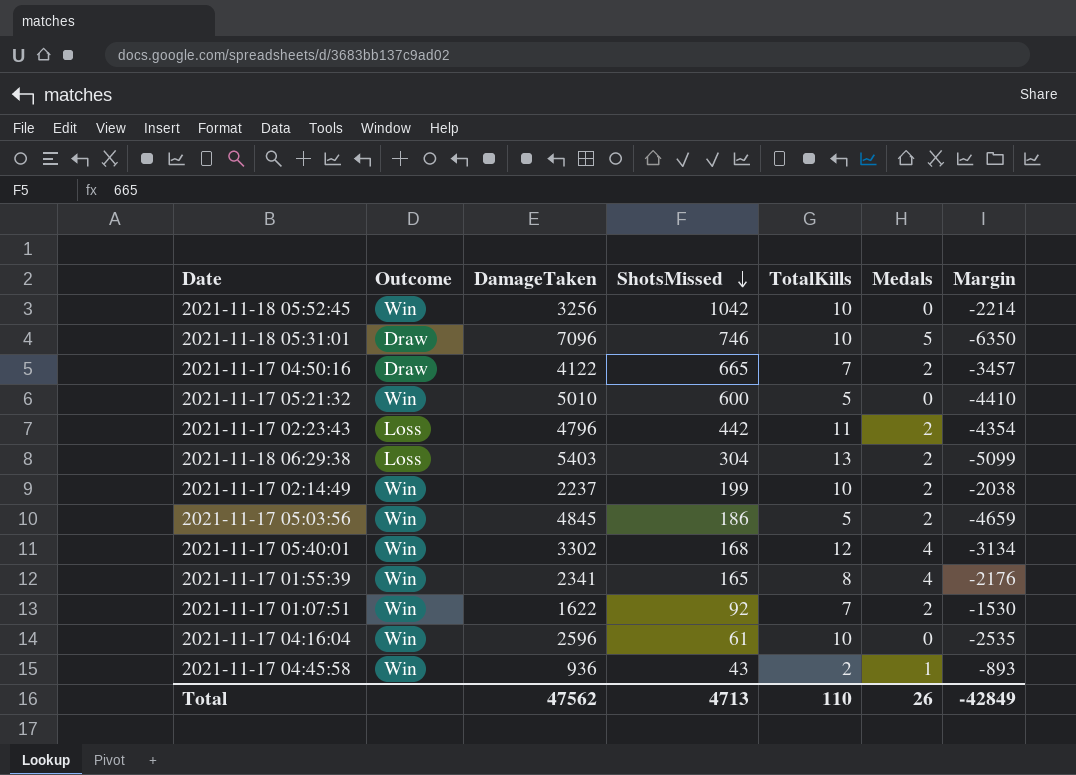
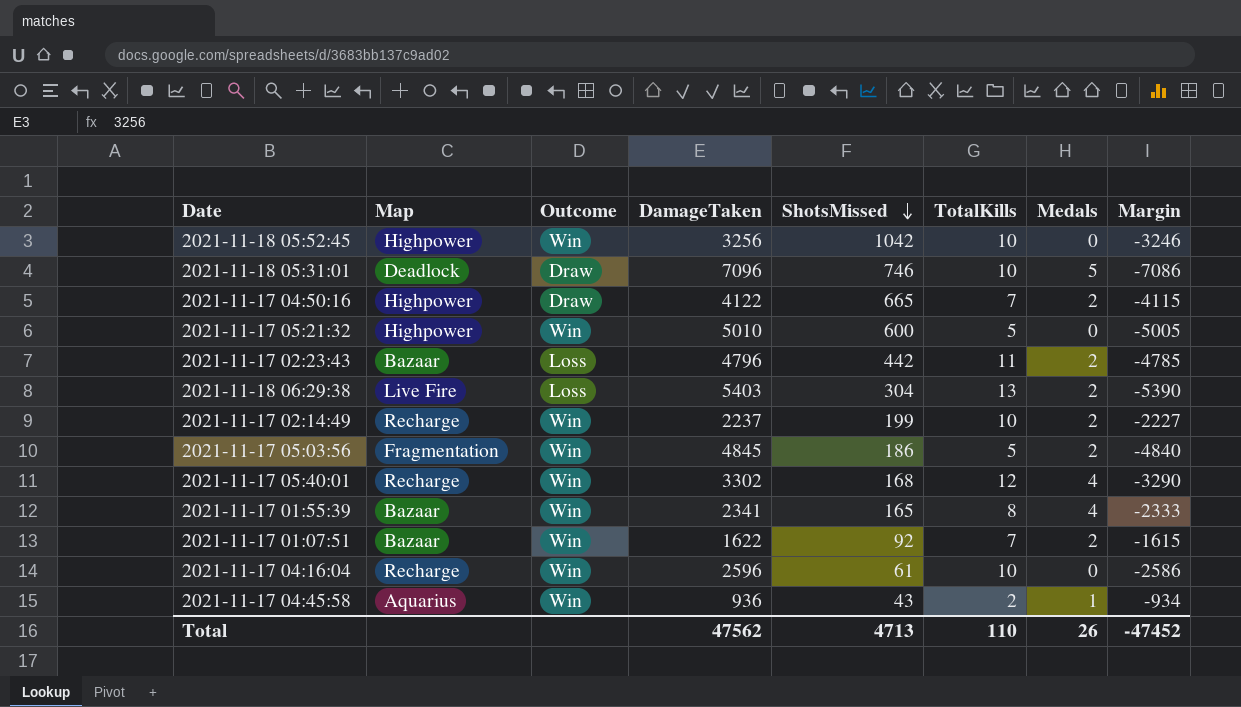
column Map | position: none -> 2
column Margin | formula: [ShotsMissed] - [DamageTaken] -> [TotalKills] - [DamageTaken]
Total | Margin: -42849 -> -47452

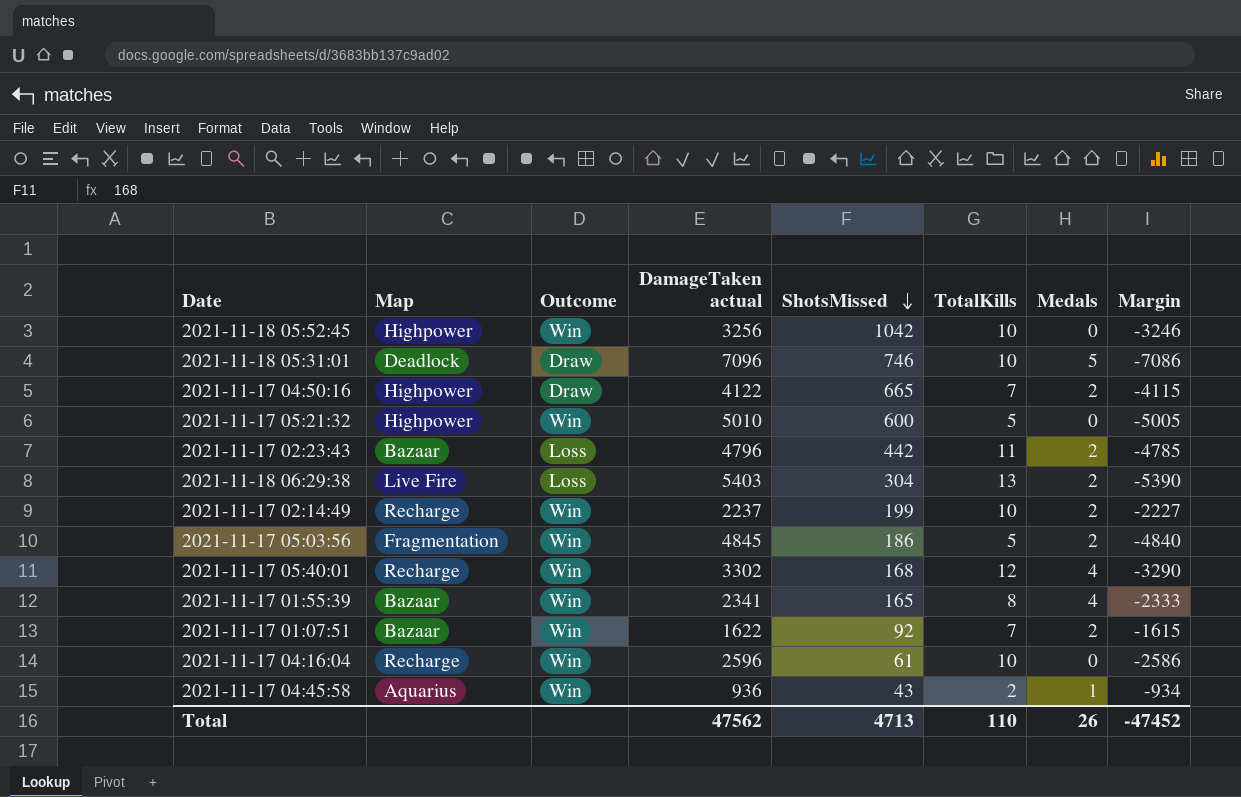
column name: DamageTaken -> DamageTaken actual

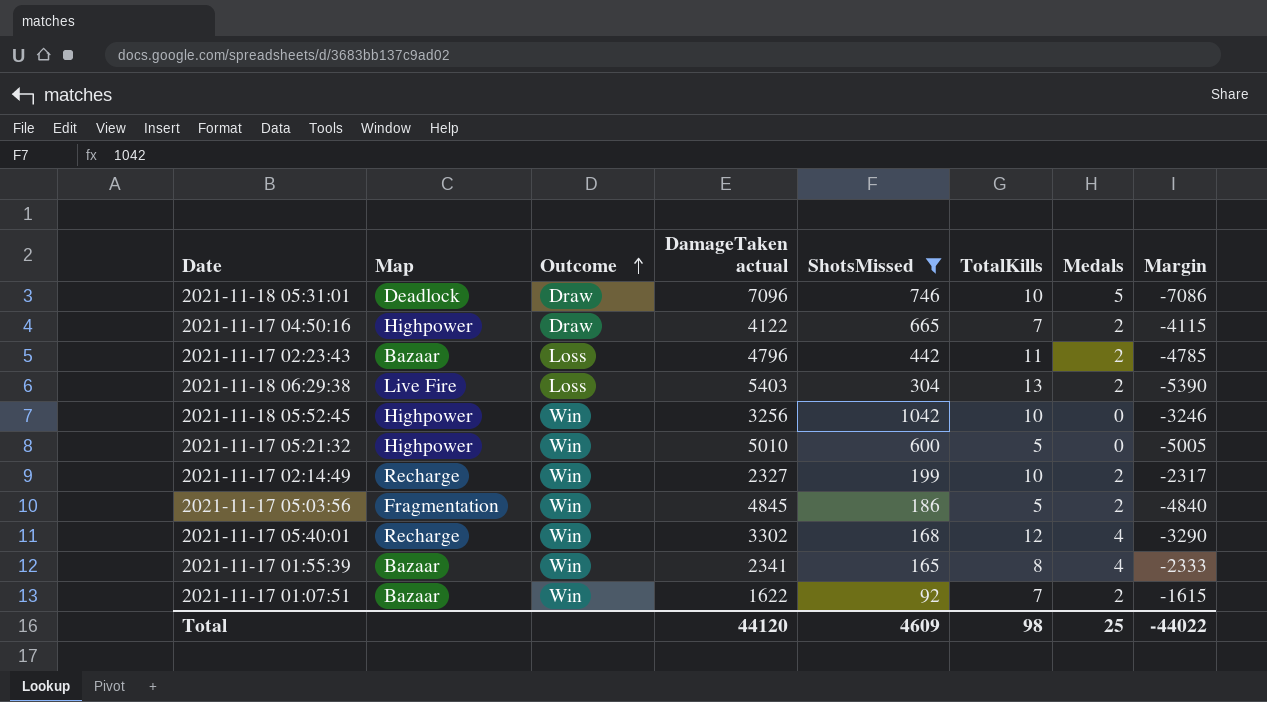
filter: none -> ShotsMissed >= 92
row order: ShotsMissed descending -> Outcome ascending
2021-11-17 02:14:49 | DamageTaken actual: 2237 -> 2327
2021-11-17 02:14:49 | Margin: -2227 -> -2317
Total | DamageTaken actual: 47562 -> 44120
Total | ShotsMissed: 4713 -> 4609
Total | TotalKills: 110 -> 98
Total | Medals: 26 -> 25
Total | Margin: -47452 -> -44022

